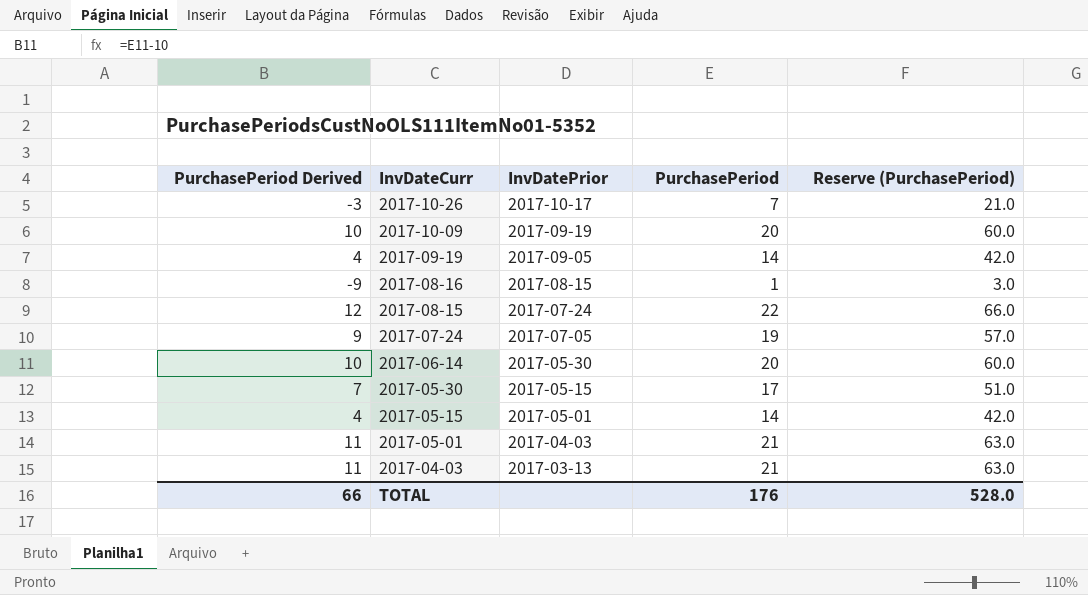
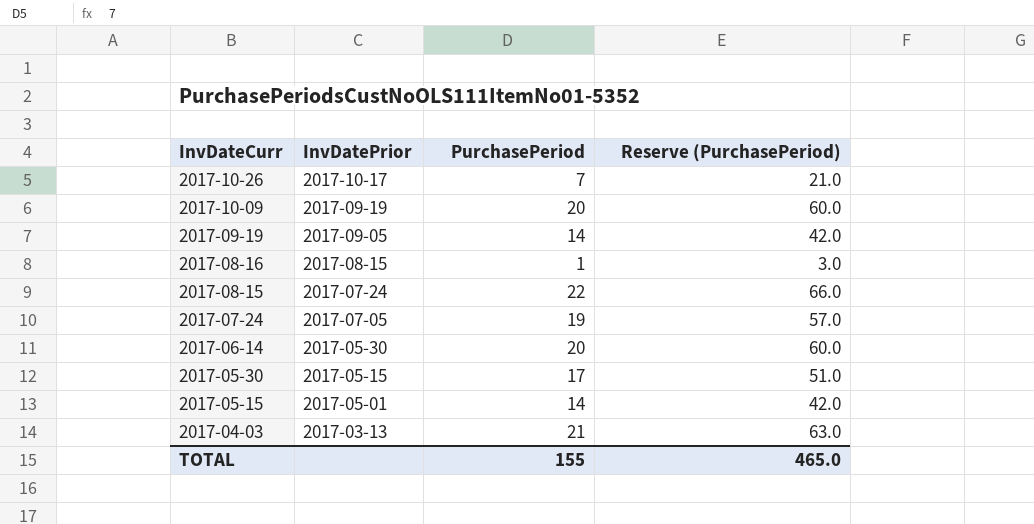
column PurchasePeriod Derived | formula: [PurchasePeriod] - 10 -> none
row 2017-05-01: 11 | 2017-04-03 | 21 | 63.0 -> none
TOTAL | PurchasePeriod: 176 -> 155
TOTAL | Reserve (PurchasePeriod): 528.0 -> 465.0

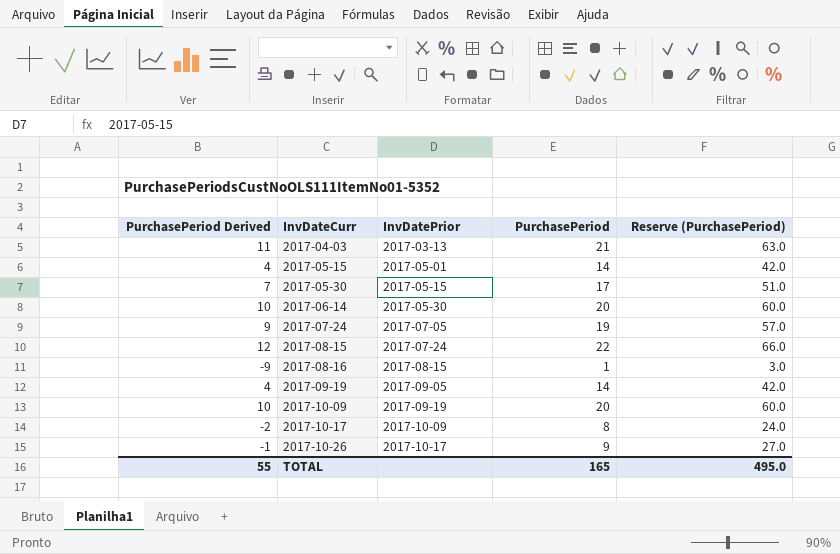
row order: InvDateCurr descending -> InvDateCurr ascending
column PurchasePeriod Derived | formula: none -> [PurchasePeriod] - 10
row 2017-10-17: none -> -2 | 2017-10-09 | 8 | 24.0
2017-10-26 | PurchasePeriod: 7 -> 9
2017-10-26 | Reserve (PurchasePeriod): 21.0 -> 27.0
TOTAL | PurchasePeriod: 155 -> 165
TOTAL | Reserve (PurchasePeriod): 465.0 -> 495.0

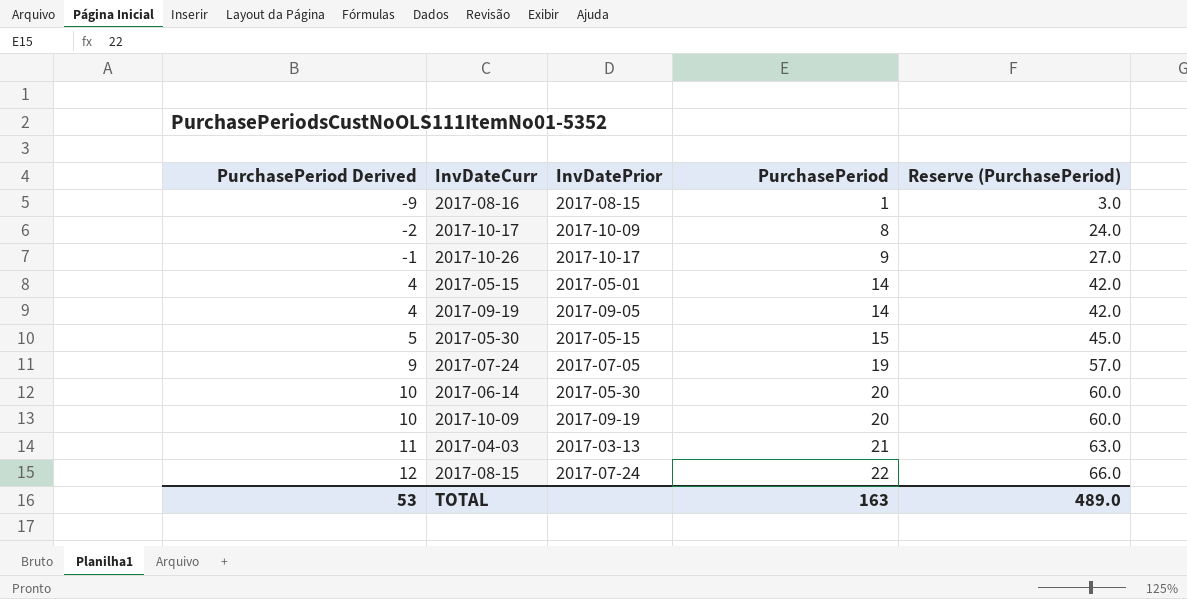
row order: InvDateCurr ascending -> PurchasePeriod Derived ascending
2017-05-30 | PurchasePeriod Derived: 7 -> 5
2017-05-30 | PurchasePeriod: 17 -> 15
2017-05-30 | Reserve (PurchasePeriod): 51.0 -> 45.0
TOTAL | PurchasePeriod Derived: 55 -> 53
TOTAL | PurchasePeriod: 165 -> 163
TOTAL | Reserve (PurchasePeriod): 495.0 -> 489.0

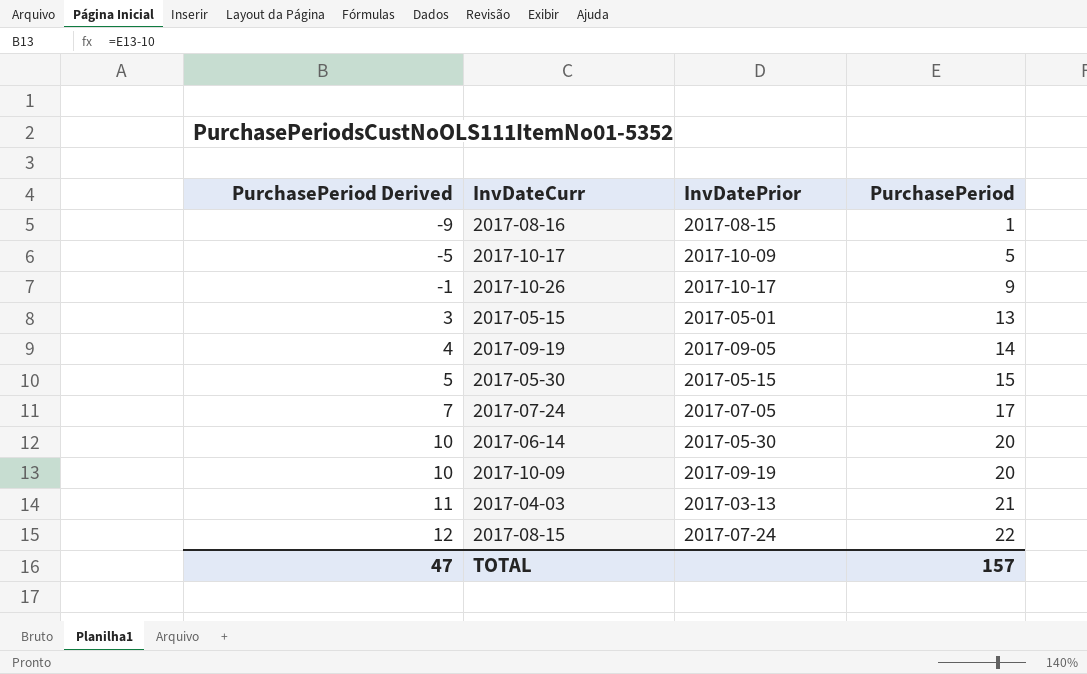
column Reserve (PurchasePeriod) | formula: [PurchasePeriod] * 3 -> none
2017-10-17 | PurchasePeriod Derived: -2 -> -5
2017-10-17 | PurchasePeriod: 8 -> 5
2017-05-15 | PurchasePeriod Derived: 4 -> 3
2017-05-15 | PurchasePeriod: 14 -> 13
2017-07-24 | PurchasePeriod Derived: 9 -> 7
2017-07-24 | PurchasePeriod: 19 -> 17
TOTAL | PurchasePeriod Derived: 53 -> 47
TOTAL | PurchasePeriod: 163 -> 157

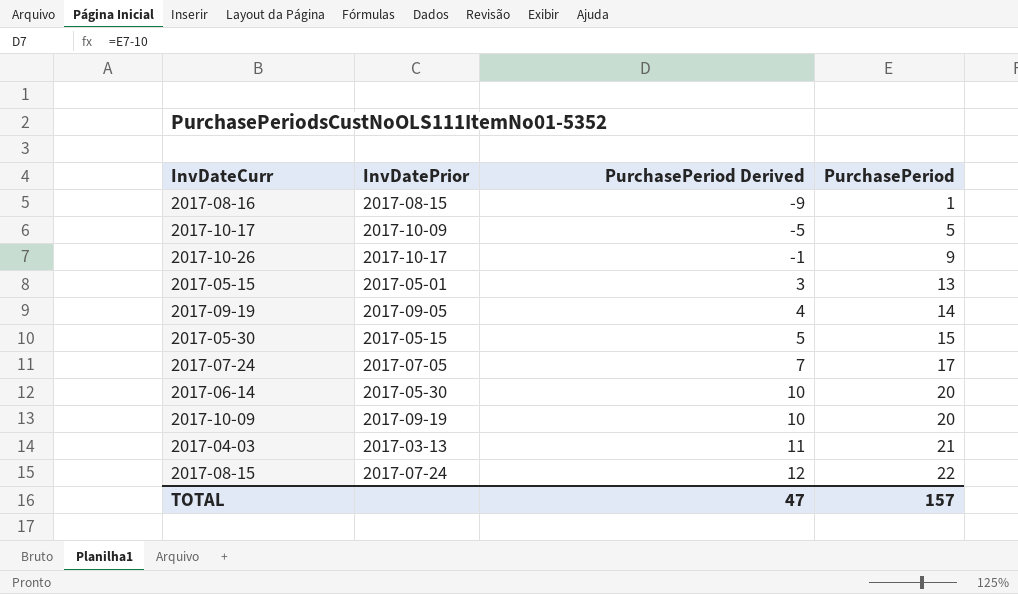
column PurchasePeriod Derived | position: 1 -> 3

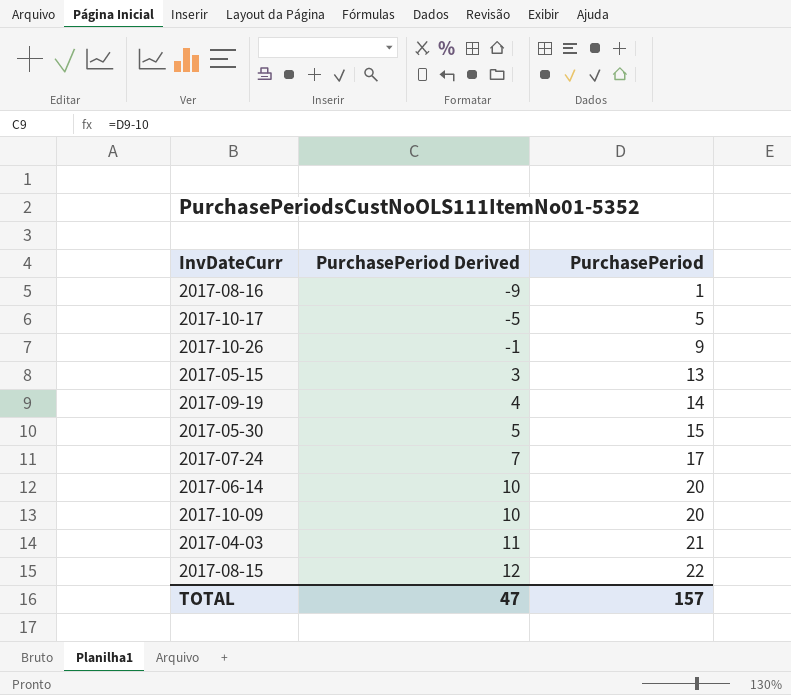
column InvDatePrior | position: 2 -> none

